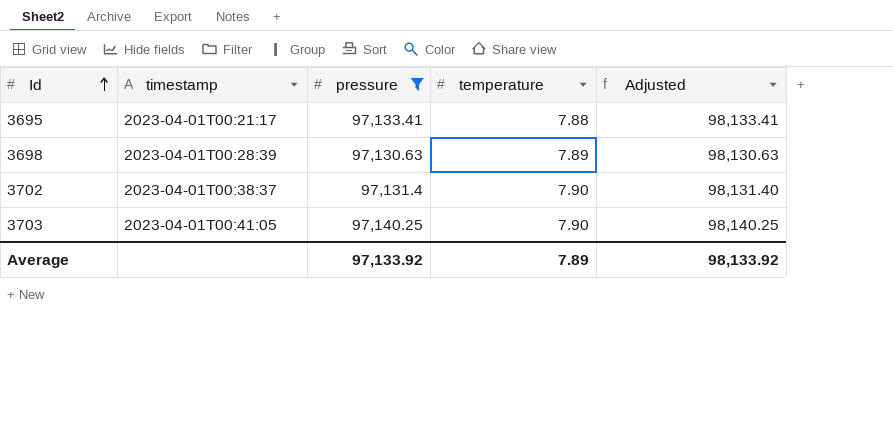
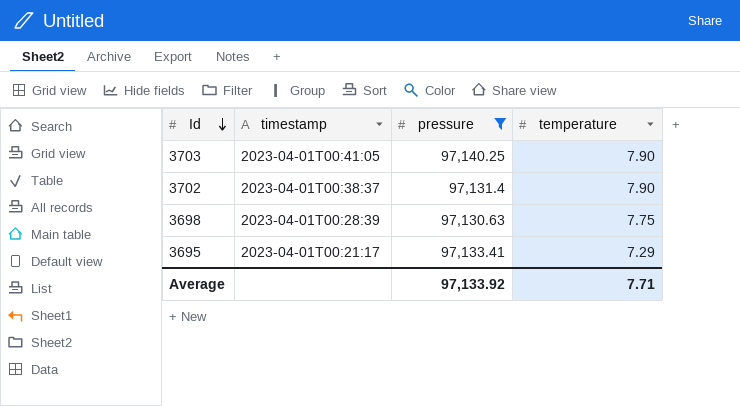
row order: Id ascending -> Id descending
column Adjusted | formula: [pressure] + 1000 -> none
3698 | temperature: 7.89 -> 7.75
3695 | temperature: 7.88 -> 7.29
Average | temperature: 7.89 -> 7.71

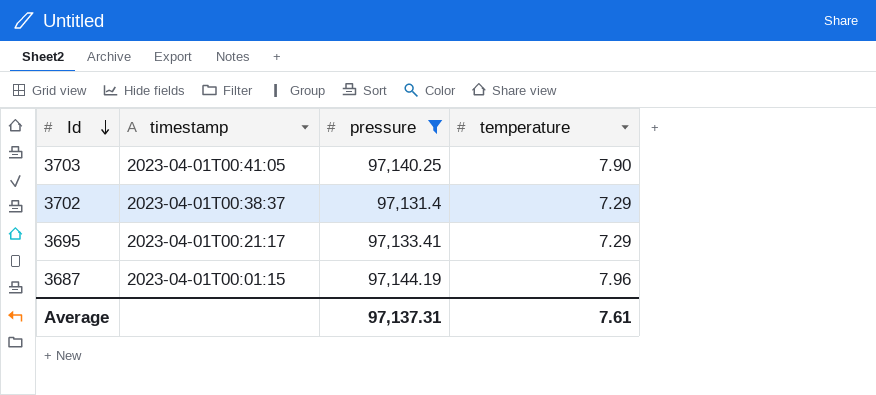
row 3698: 2023-04-01T00:28:39 | 97,130.63 | 7.75 -> none
3702 | temperature: 7.90 -> 7.29
row 3687: none -> 2023-04-01T00:01:15 | 97,144.19 | 7.96
Average | pressure: 97,133.92 -> 97,137.31
Average | temperature: 7.71 -> 7.61

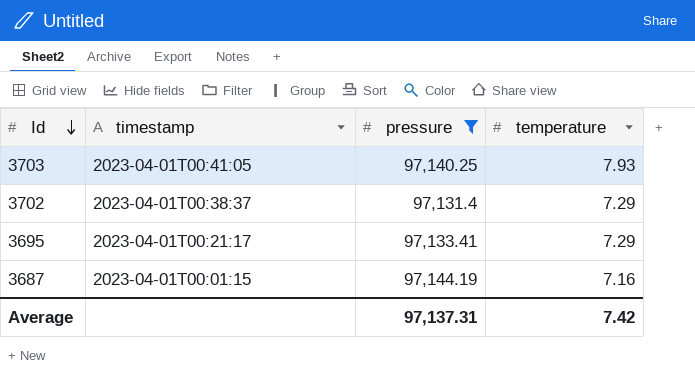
3703 | temperature: 7.90 -> 7.93
3687 | temperature: 7.96 -> 7.16
Average | temperature: 7.61 -> 7.42

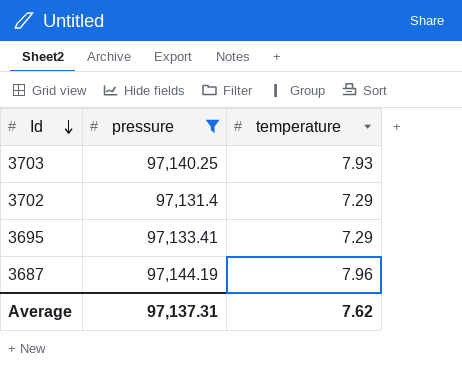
column timestamp | position: 2 -> none
3687 | temperature: 7.16 -> 7.96
Average | temperature: 7.42 -> 7.62

